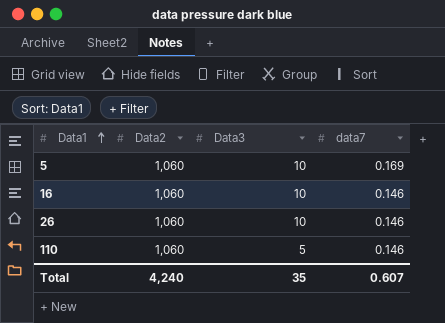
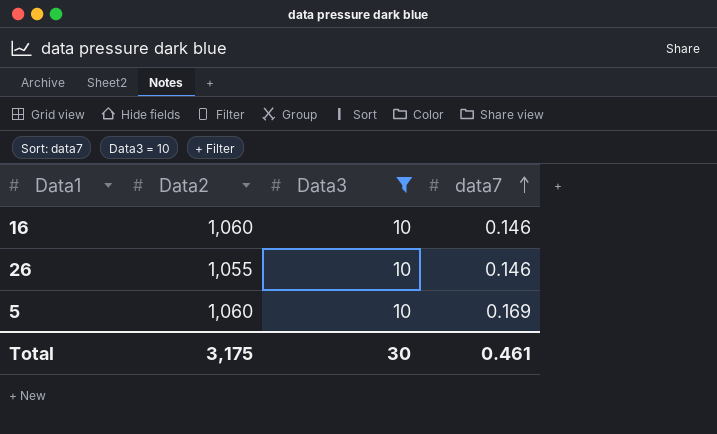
filter: none -> Data3 = 10
row order: Data1 ascending -> data7 ascending
26 | Data2: 1,060 -> 1,055
Total | Data2: 4,240 -> 3,175
Total | Data3: 35 -> 30
Total | data7: 0.607 -> 0.461

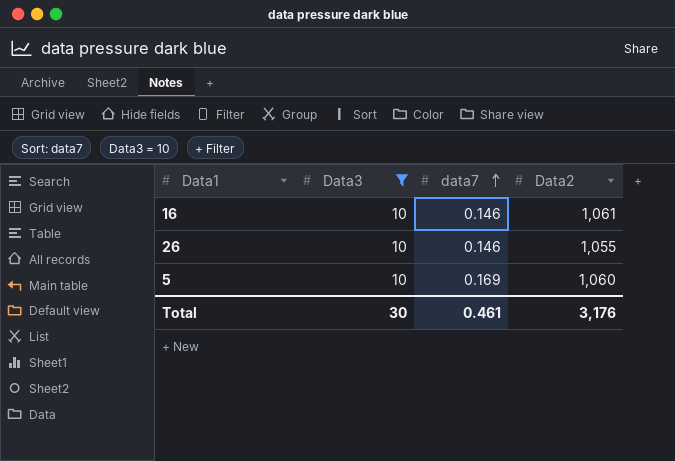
column Data2 | position: 2 -> 4
16 | Data2: 1,060 -> 1,061
Total | Data2: 3,175 -> 3,176

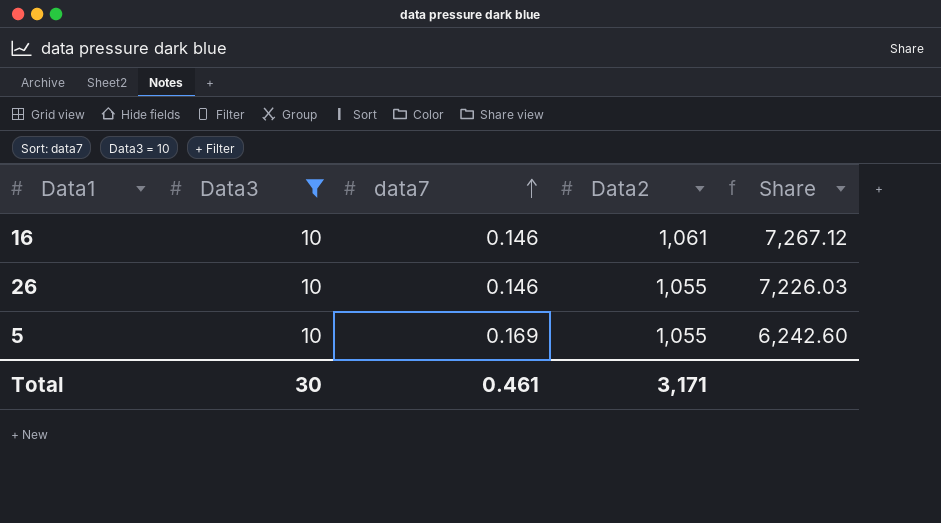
column Share | formula: none -> [Data2] / [data7]
5 | Data2: 1,060 -> 1,055
Total | Data2: 3,176 -> 3,171

